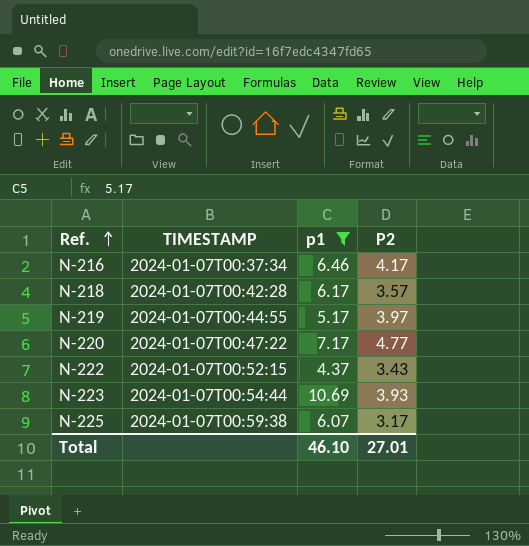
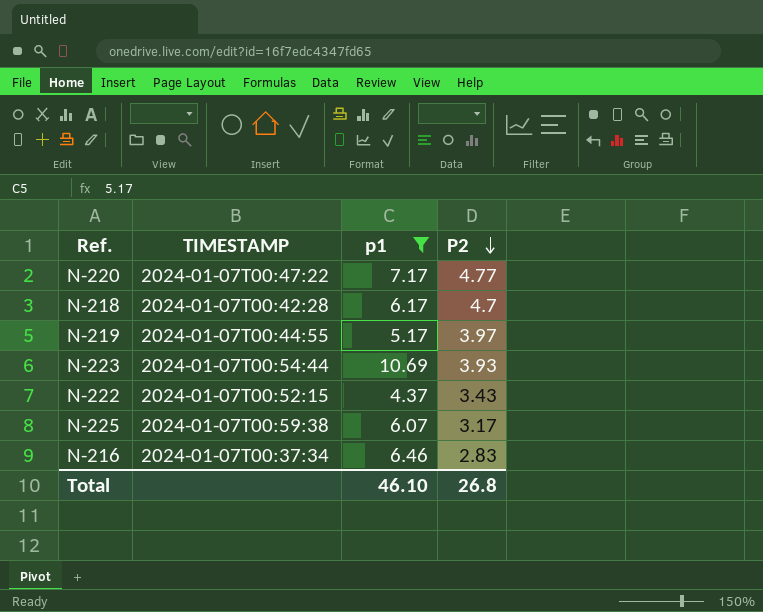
row order: Ref. ascending -> P2 descending
N-218 | P2: 3.57 -> 4.7
N-216 | P2: 4.17 -> 2.83
Total | P2: 27.01 -> 26.8

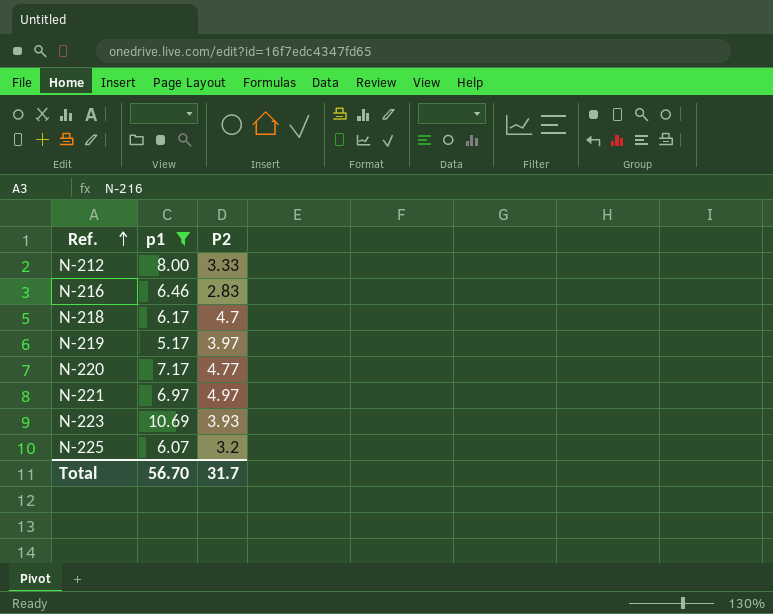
row order: P2 descending -> Ref. ascending
column TIMESTAMP | position: 2 -> none
row N-222: 2024-01-07T00:52:15 | 4.37 | 3.43 -> none
row N-212: none -> 8.00 | 3.33
row N-221: none -> 6.97 | 4.97
N-225 | P2: 3.17 -> 3.2
Total | p1: 46.10 -> 56.70
Total | P2: 26.8 -> 31.7

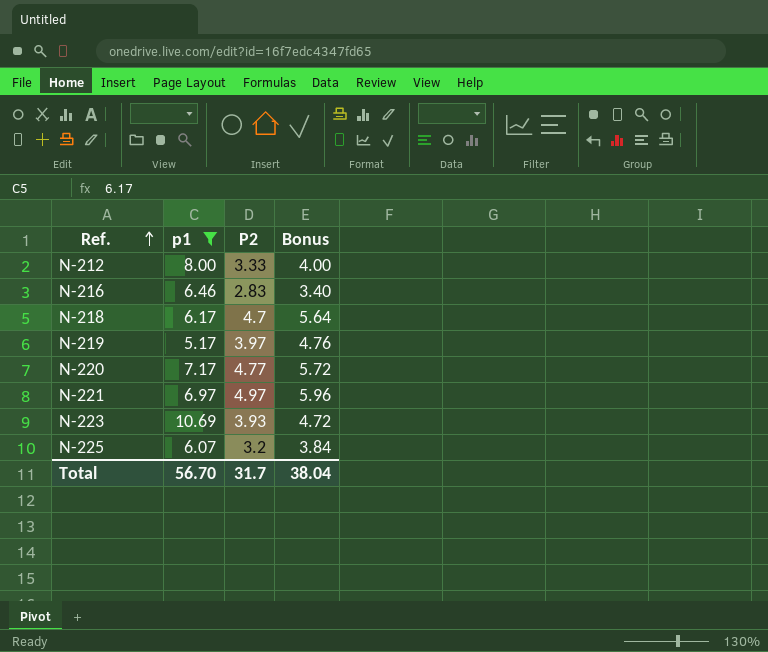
column Bonus | formula: none -> [P2] * 1.2

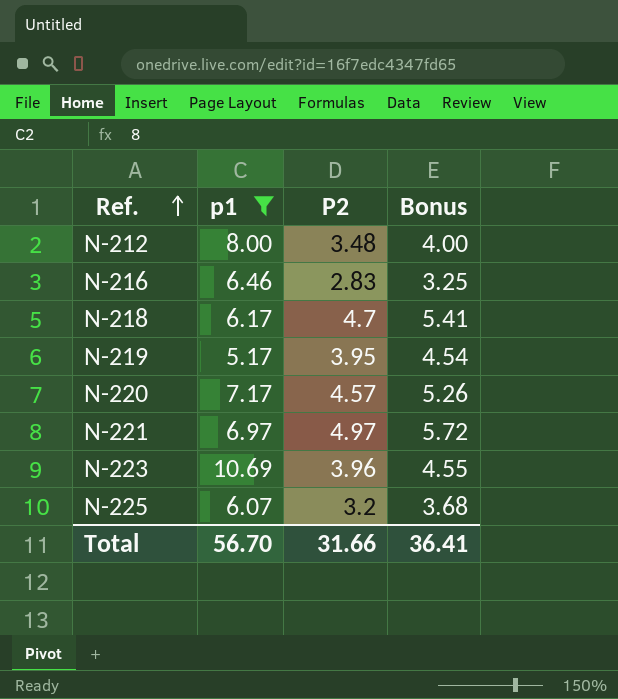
column Bonus | formula: [P2] * 1.2 -> [P2] * 1.15
N-212 | P2: 3.33 -> 3.48
N-219 | P2: 3.97 -> 3.95
N-220 | P2: 4.77 -> 4.57
N-223 | P2: 3.93 -> 3.96
Total | P2: 31.7 -> 31.66
Total | Bonus: 38.04 -> 36.41

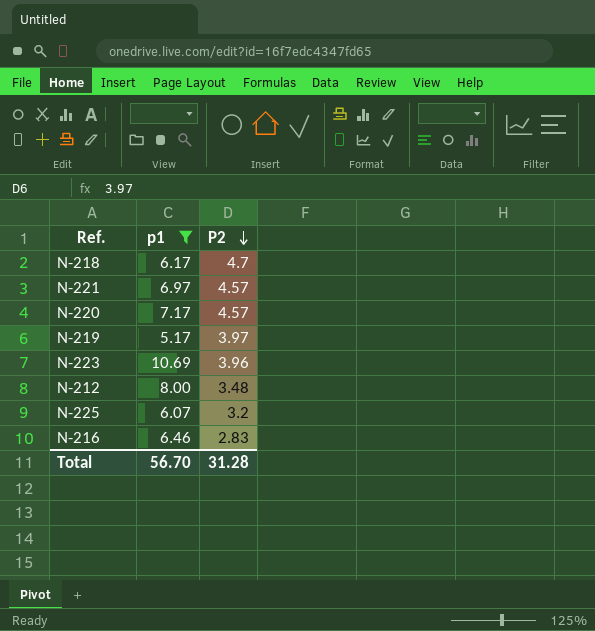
row order: Ref. ascending -> P2 descending
column Bonus | formula: [P2] * 1.15 -> none
N-221 | P2: 4.97 -> 4.57
N-219 | P2: 3.95 -> 3.97
Total | P2: 31.66 -> 31.28

